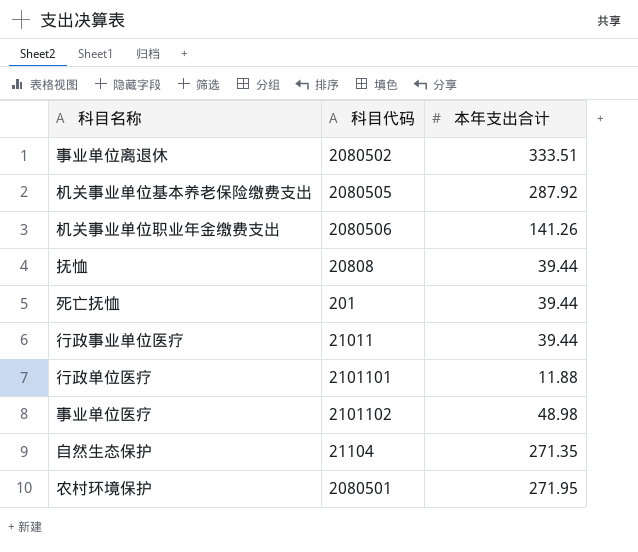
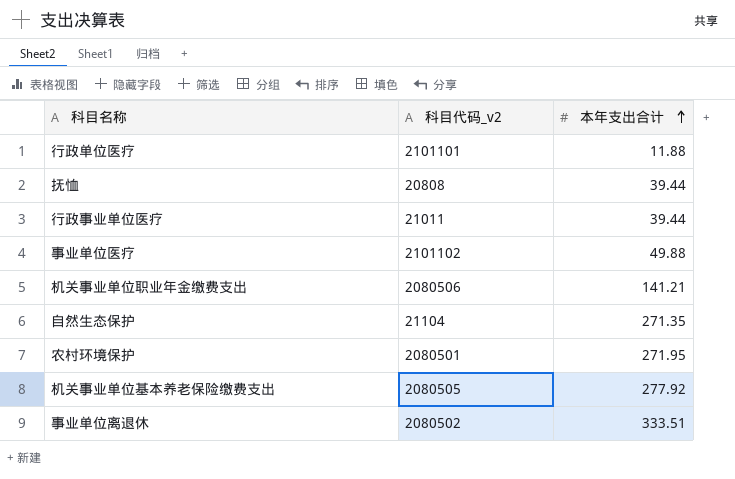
row order: none -> 本年支出合计 ascending
column name: 科目代码 -> 科目代码_v2
row 死亡抚恤: 201 | 39.44 -> none
事业单位医疗 | 本年支出合计: 48.98 -> 49.88
机关事业单位职业年金缴费支出 | 本年支出合计: 141.26 -> 141.21
机关事业单位基本养老保险缴费支出 | 本年支出合计: 287.92 -> 277.92

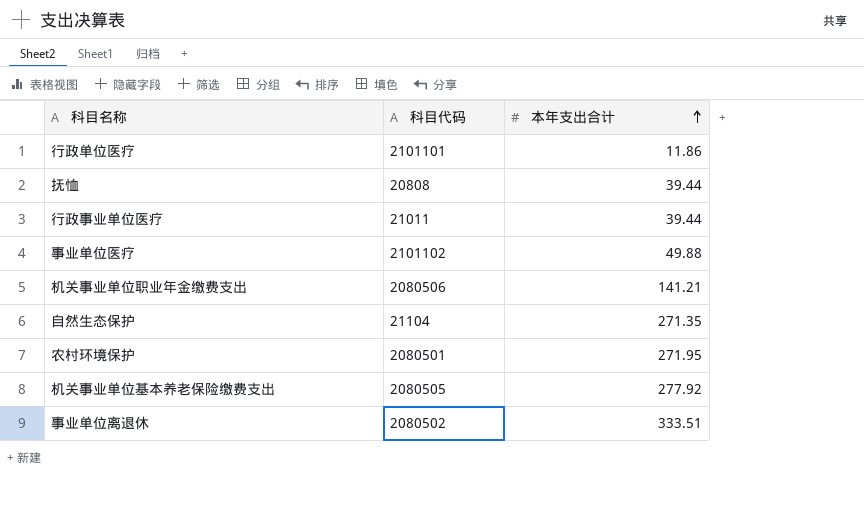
column name: 科目代码_v2 -> 科目代码
行政单位医疗 | 本年支出合计: 11.88 -> 11.86

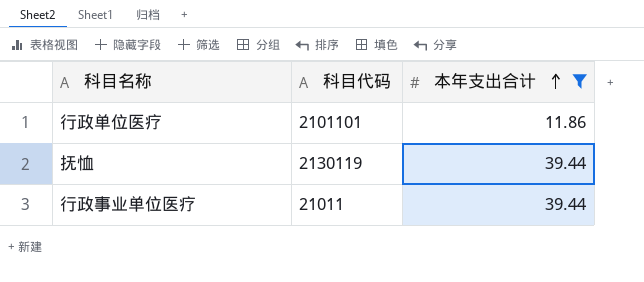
filter: none -> 本年支出合计 <= 39.44
抚恤 | 科目代码: 20808 -> 2130119

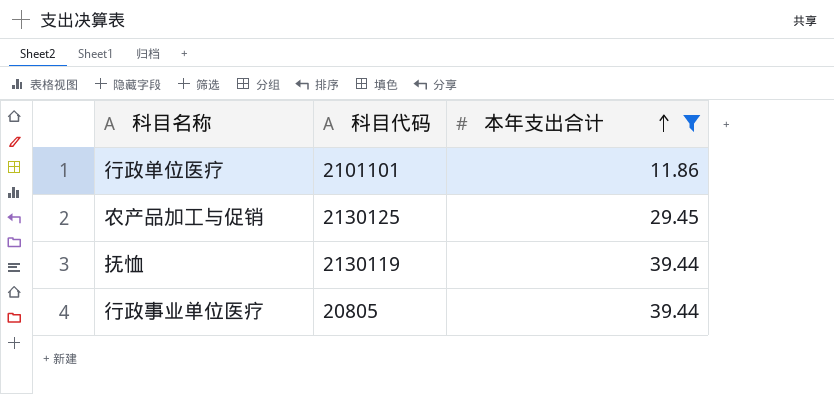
row 农产品加工与促销: none -> 2130125 | 29.45
行政事业单位医疗 | 科目代码: 21011 -> 20805

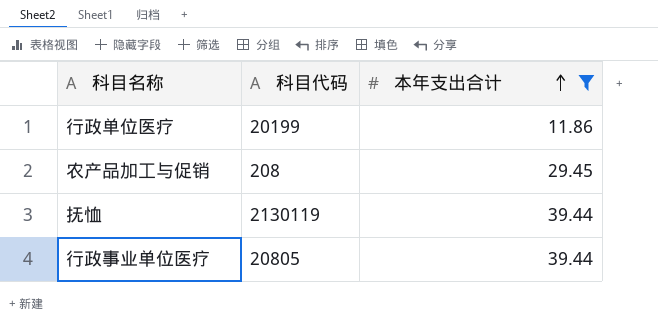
行政单位医疗 | 科目代码: 2101101 -> 20199
农产品加工与促销 | 科目代码: 2130125 -> 208

